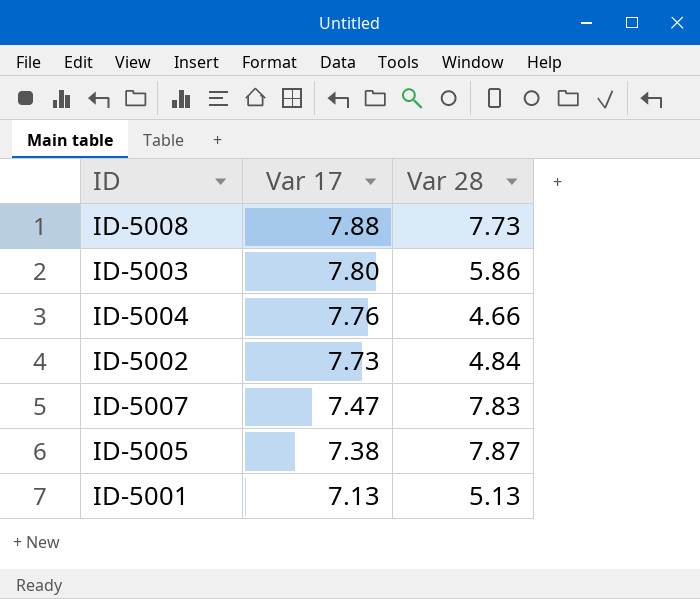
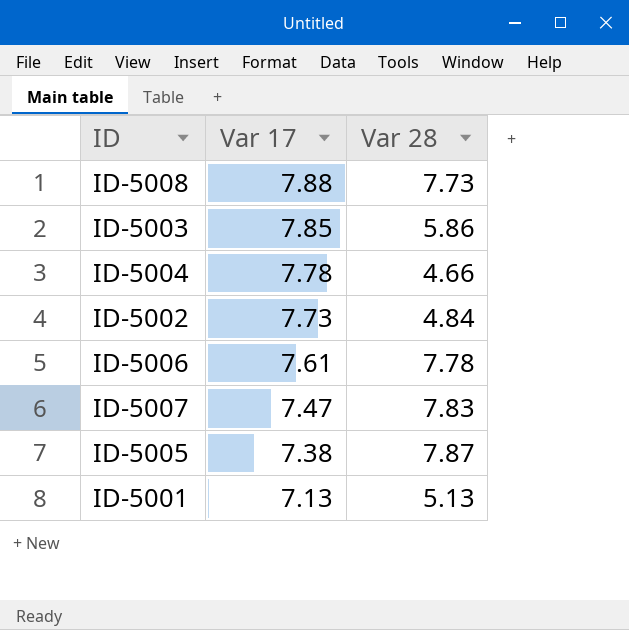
ID-5003 | Var 17: 7.80 -> 7.85
ID-5004 | Var 17: 7.76 -> 7.78
row ID-5006: none -> 7.61 | 7.78

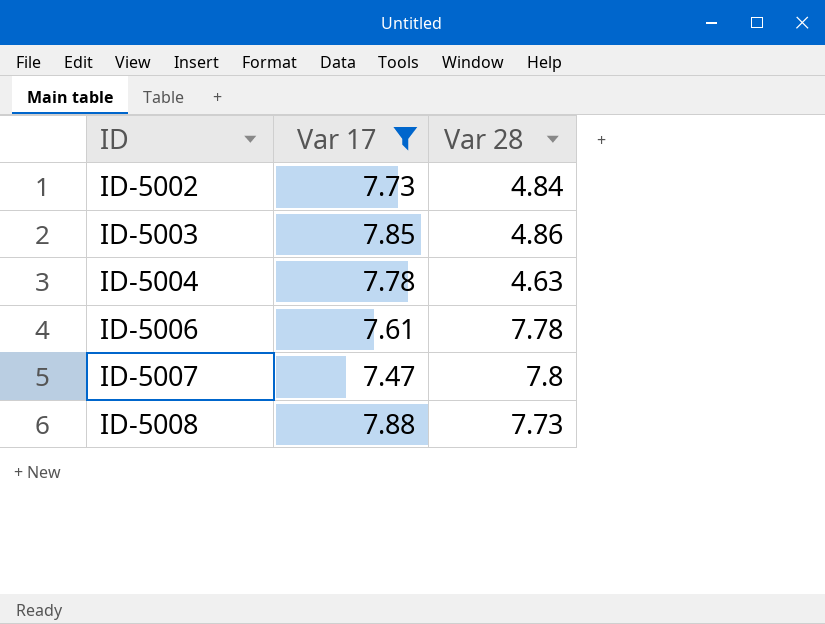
filter: none -> Var 17 >= 7.47
row order: Var 17 descending -> ID ascending
ID-5003 | Var 28: 5.86 -> 4.86
ID-5004 | Var 28: 4.66 -> 4.63
ID-5007 | Var 28: 7.83 -> 7.8

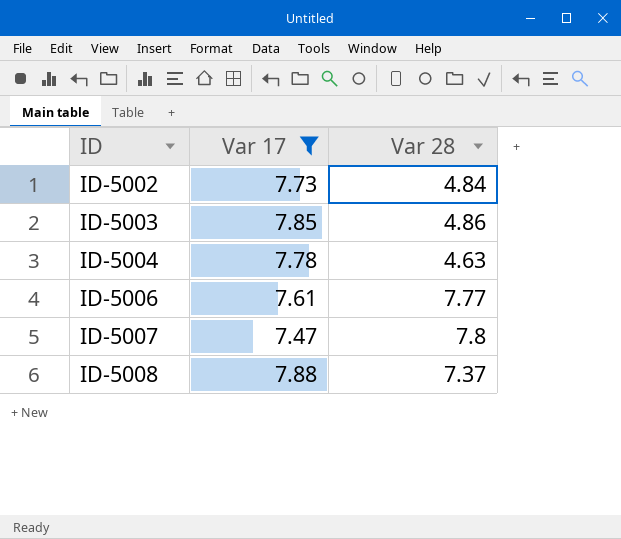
ID-5006 | Var 28: 7.78 -> 7.77
ID-5008 | Var 28: 7.73 -> 7.37

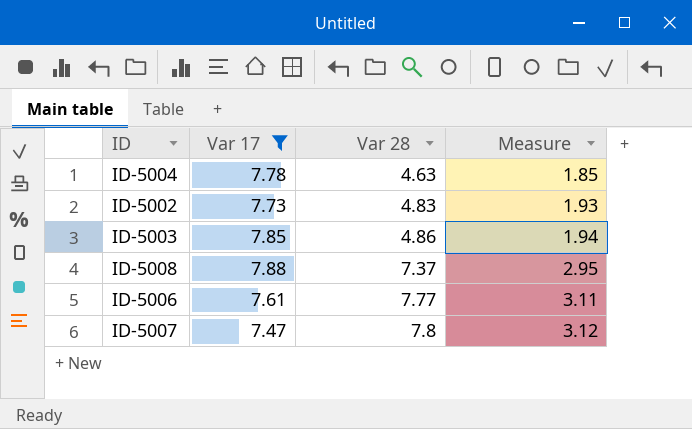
row order: ID ascending -> Var 28 ascending
column Measure | formula: none -> [Var 28] * 0.4
ID-5002 | Var 28: 4.84 -> 4.83

